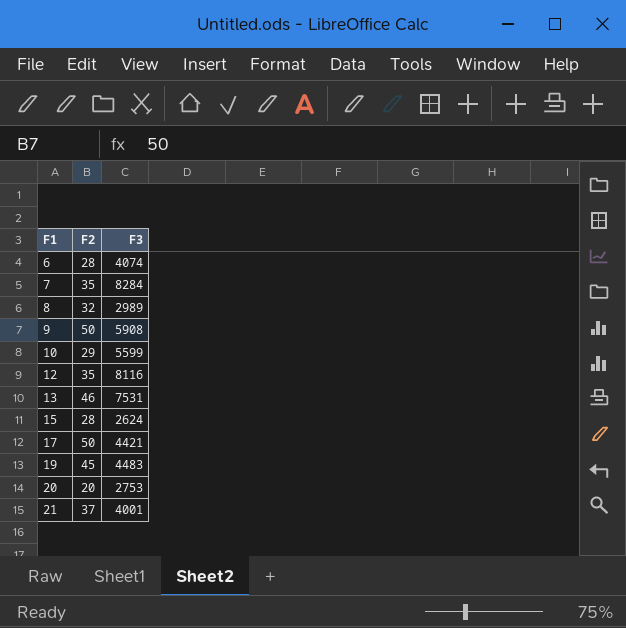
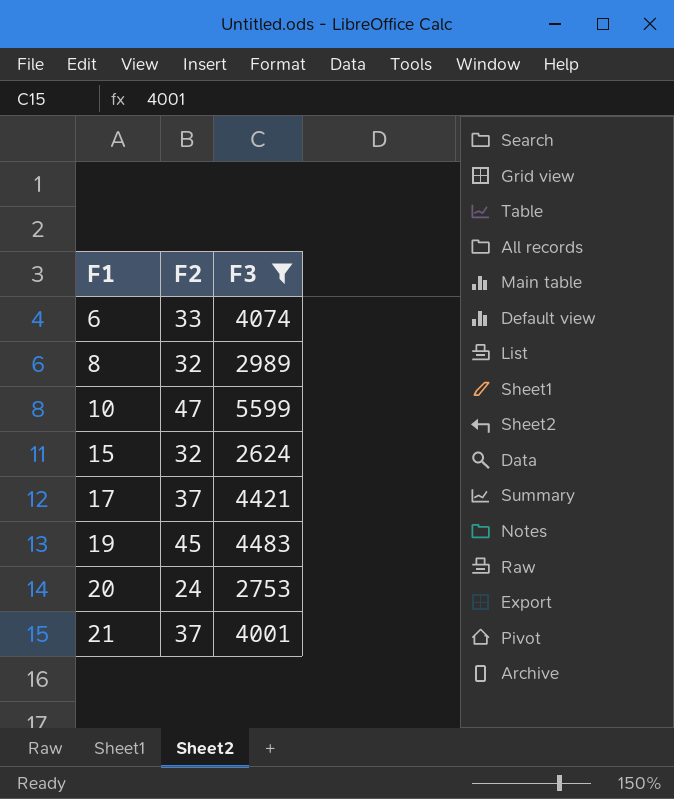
filter: none -> F3 <= 5599
6 | F2: 28 -> 33
10 | F2: 29 -> 47
15 | F2: 28 -> 32
17 | F2: 50 -> 37
20 | F2: 20 -> 24

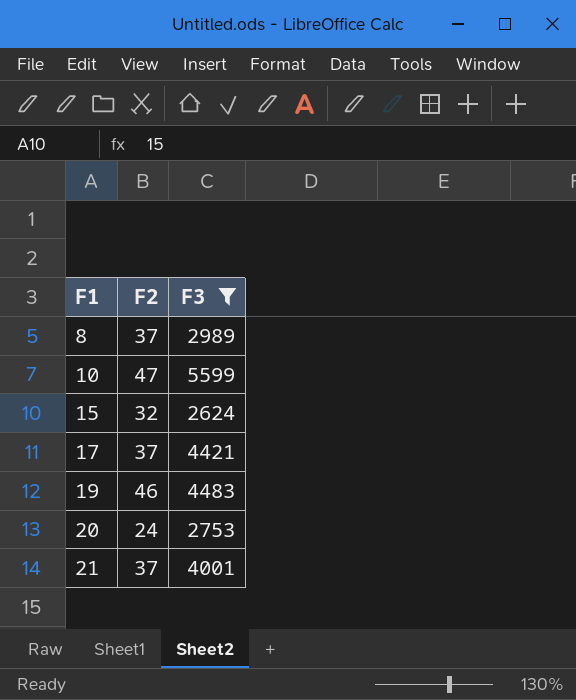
row 6: 33 | 4074 -> none
8 | F2: 32 -> 37
19 | F2: 45 -> 46

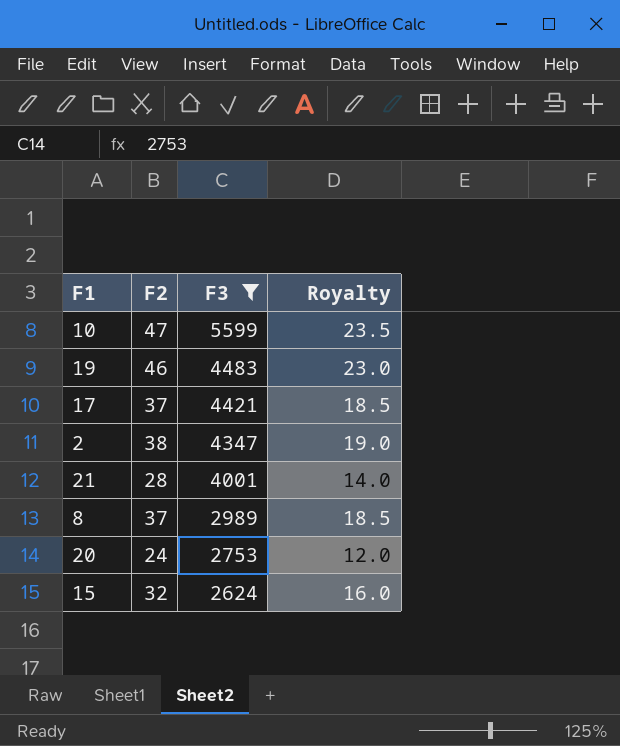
row order: F1 ascending -> F3 descending
column Royalty | formula: none -> [F2] * 0.5
row 2: none -> 38 | 4347 | 19.0
21 | F2: 37 -> 28

